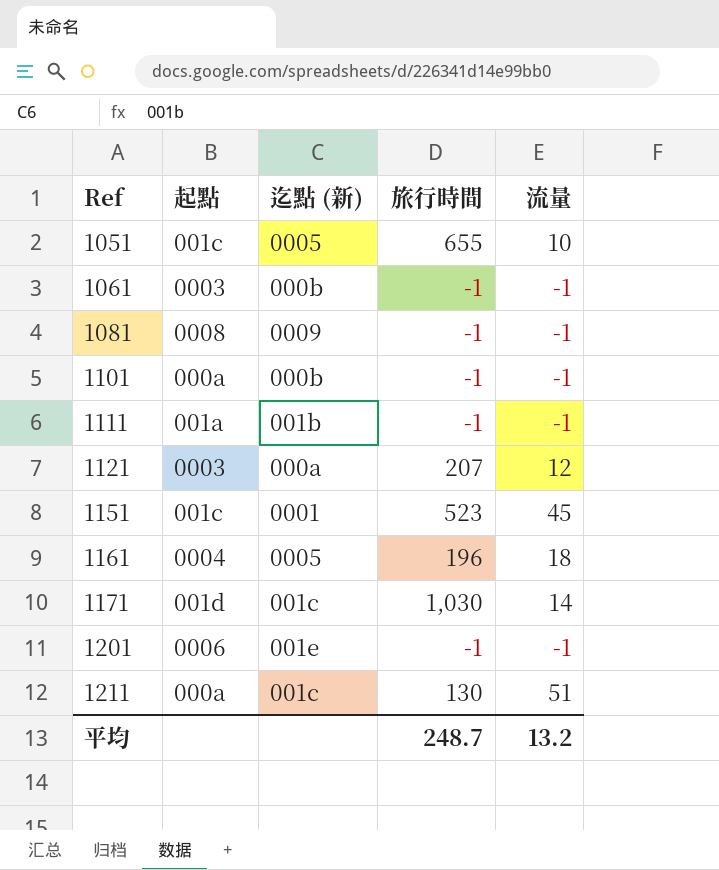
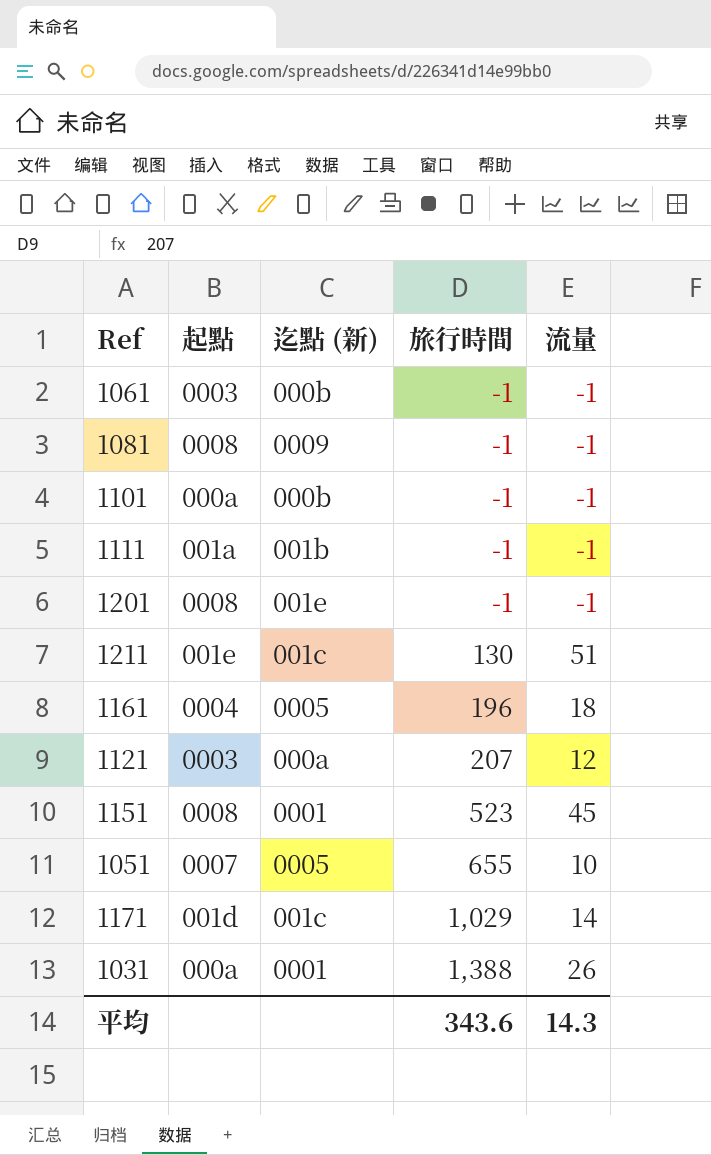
row order: Ref ascending -> 旅行時間 ascending
1201 | 起點: 0006 -> 0008
1211 | 起點: 000a -> 001e
1151 | 起點: 001c -> 0008
1051 | 起點: 001c -> 0007
1171 | 旅行時間: 1,030 -> 1,029
row 1031: none -> 000a | 0001 | 1,388 | 26
平均 | 旅行時間: 248.7 -> 343.6
平均 | 流量: 13.2 -> 14.3

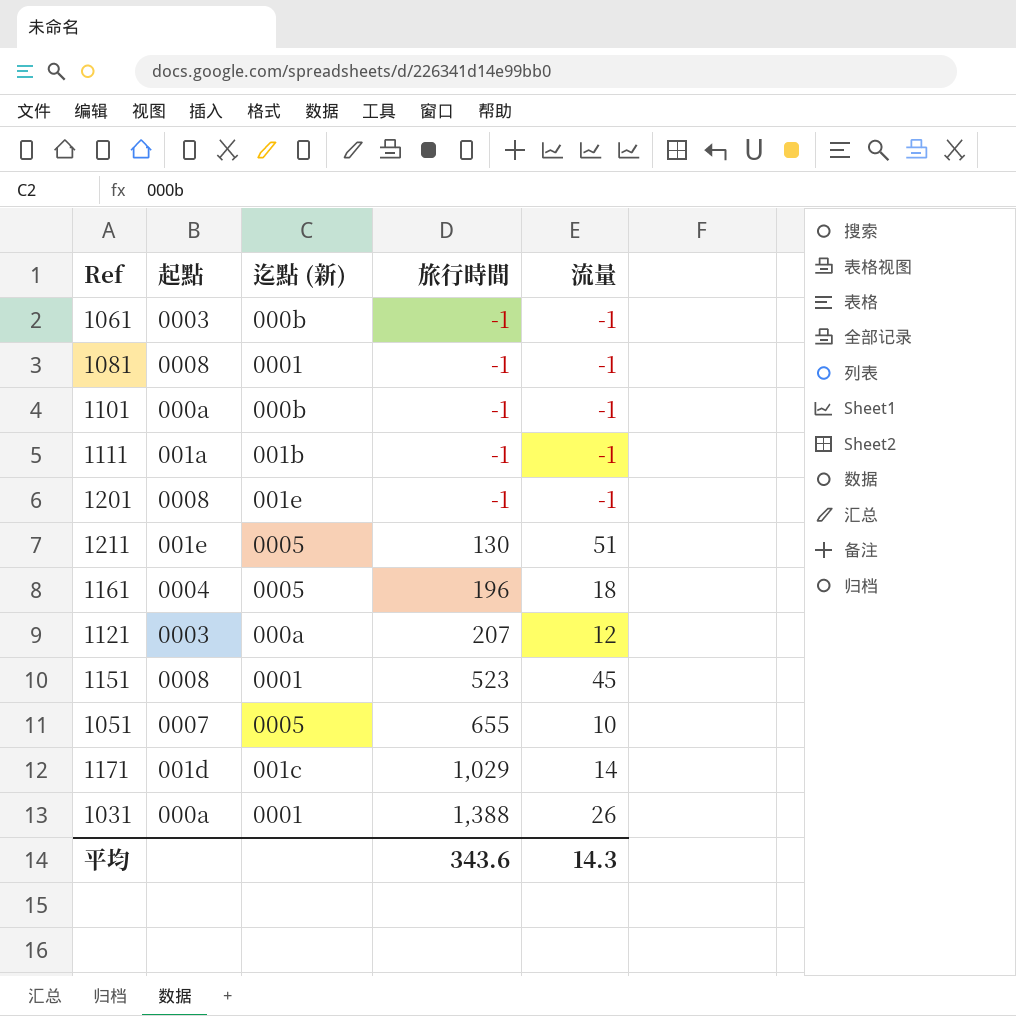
1081 | 迄點 (新): 0009 -> 0001
1211 | 迄點 (新): 001c -> 0005

